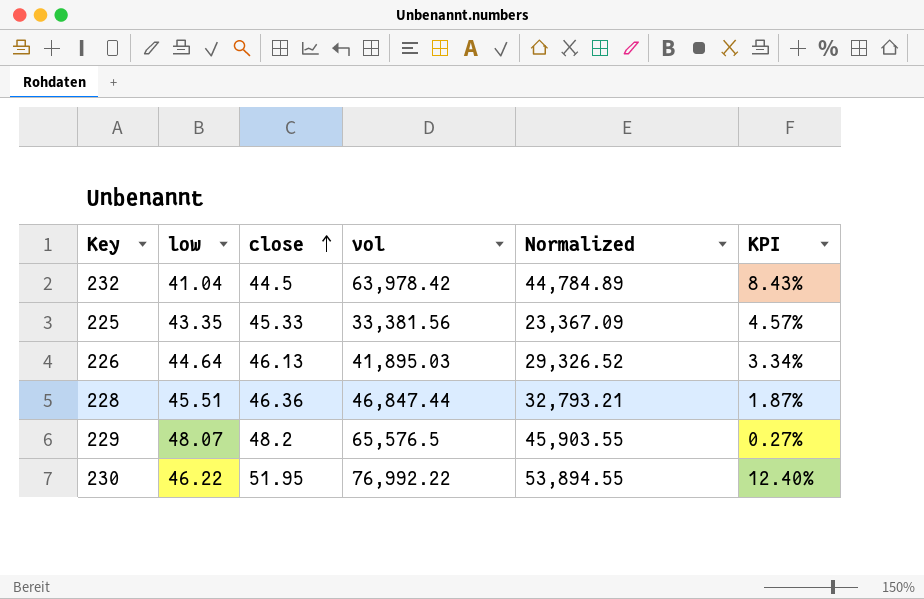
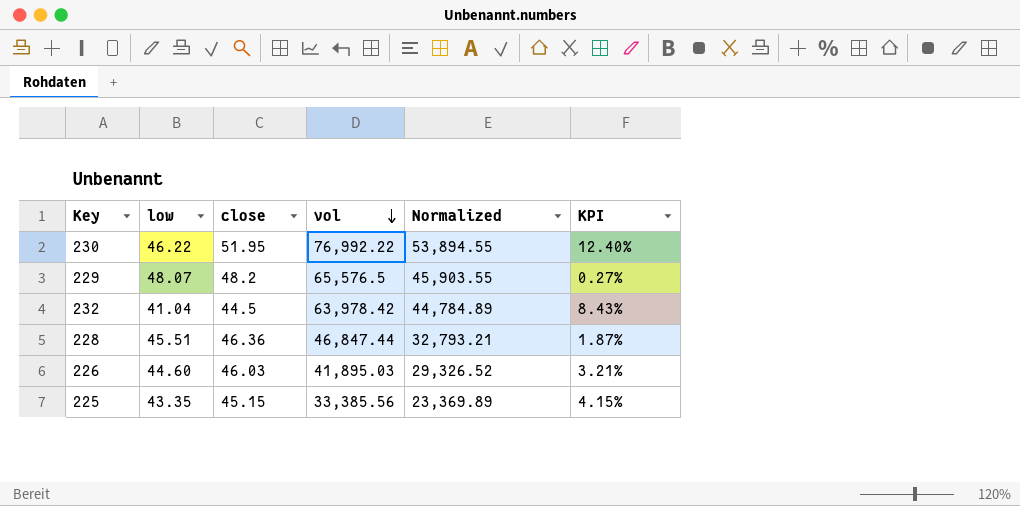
row order: close ascending -> vol descending
226 | low: 44.64 -> 44.60
226 | close: 46.13 -> 46.03
226 | KPI: 3.34% -> 3.21%
225 | close: 45.33 -> 45.15
225 | vol: 33,381.56 -> 33,385.56
225 | Normalized: 23,367.09 -> 23,369.89
225 | KPI: 4.57% -> 4.15%

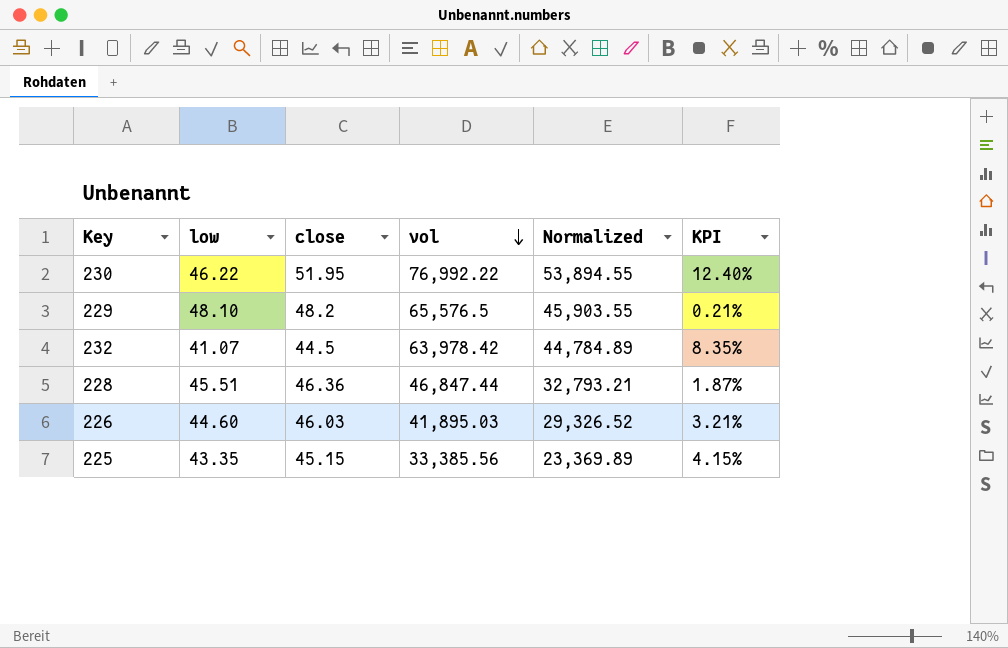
229 | low: 48.07 -> 48.10
229 | KPI: 0.27% -> 0.21%
232 | low: 41.04 -> 41.07
232 | KPI: 8.43% -> 8.35%

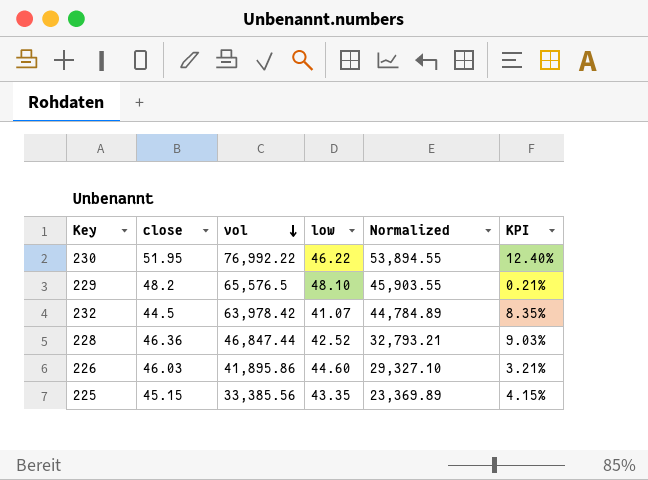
column low | position: 2 -> 4
228 | low: 45.51 -> 42.52
228 | KPI: 1.87% -> 9.03%
226 | vol: 41,895.03 -> 41,895.86
226 | Normalized: 29,326.52 -> 29,327.10

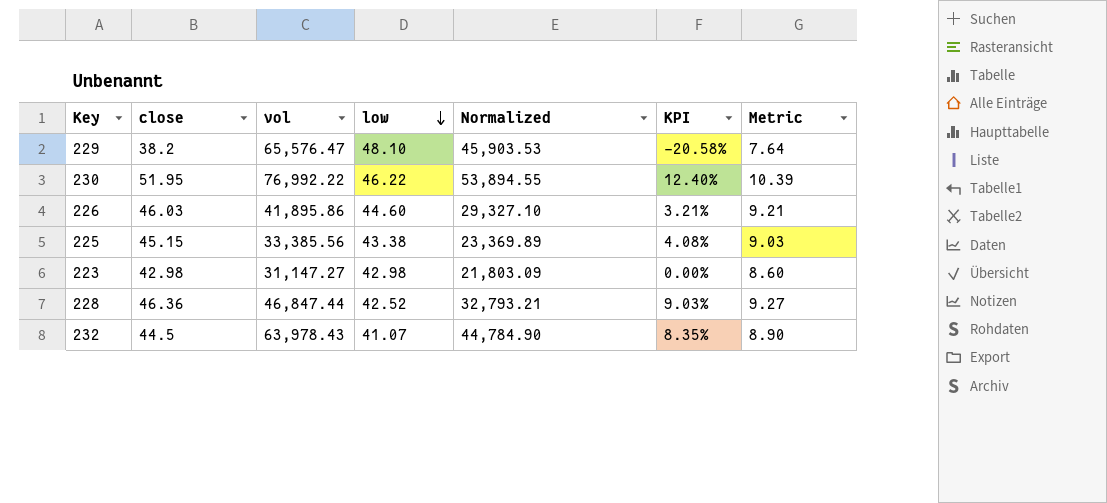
row order: vol descending -> low descending
column Metric | formula: none -> [close] * 0.2
229 | close: 48.2 -> 38.2
229 | vol: 65,576.5 -> 65,576.47
229 | Normalized: 45,903.55 -> 45,903.53
229 | KPI: 0.21% -> -20.58%
225 | low: 43.35 -> 43.38
225 | KPI: 4.15% -> 4.08%
row 223: none -> 42.98 | 31,147.27 | 42.98 | 21,803.09 | 0.00% | 8.60
232 | vol: 63,978.42 -> 63,978.43
232 | Normalized: 44,784.89 -> 44,784.90

